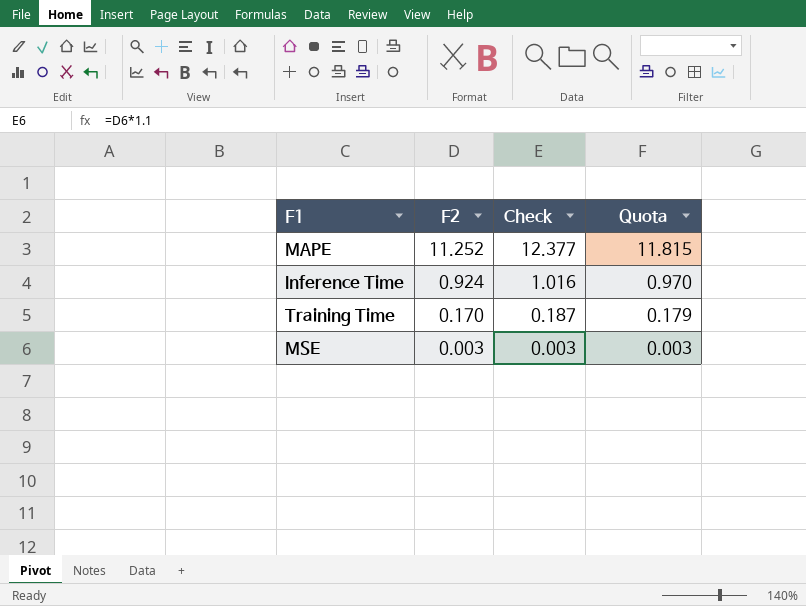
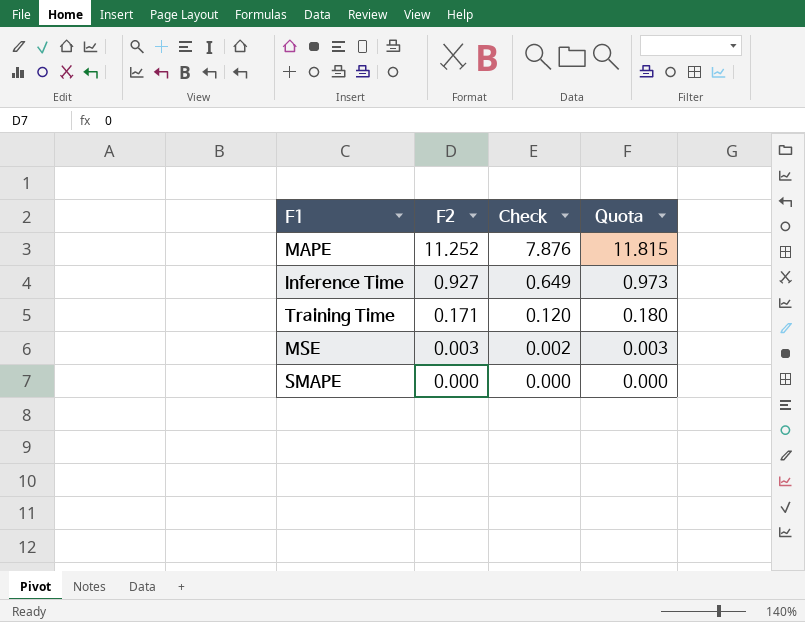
column Check | formula: [F2] * 1.1 -> [F2] * 0.7
Inference Time | F2: 0.924 -> 0.927
Inference Time | Quota: 0.970 -> 0.973
Training Time | F2: 0.170 -> 0.171
Training Time | Quota: 0.179 -> 0.180
row SMAPE: none -> 0.000 | 0.000 | 0.000

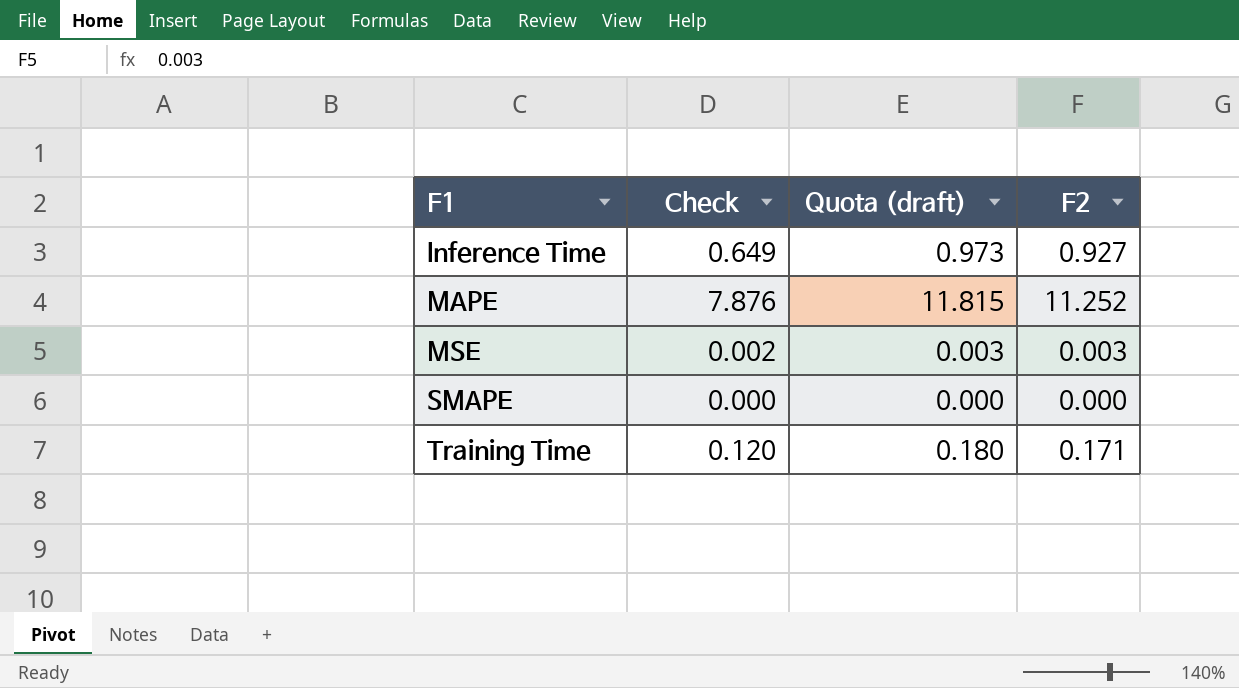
row order: F2 descending -> F1 ascending
column name: Quota -> Quota (draft)
column F2 | position: 2 -> 4

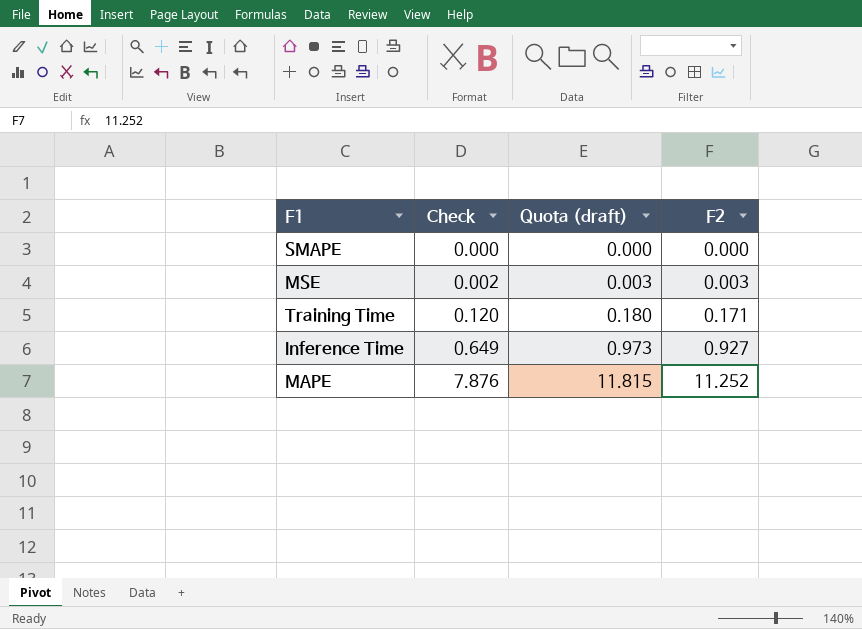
row order: F1 ascending -> Check ascending

